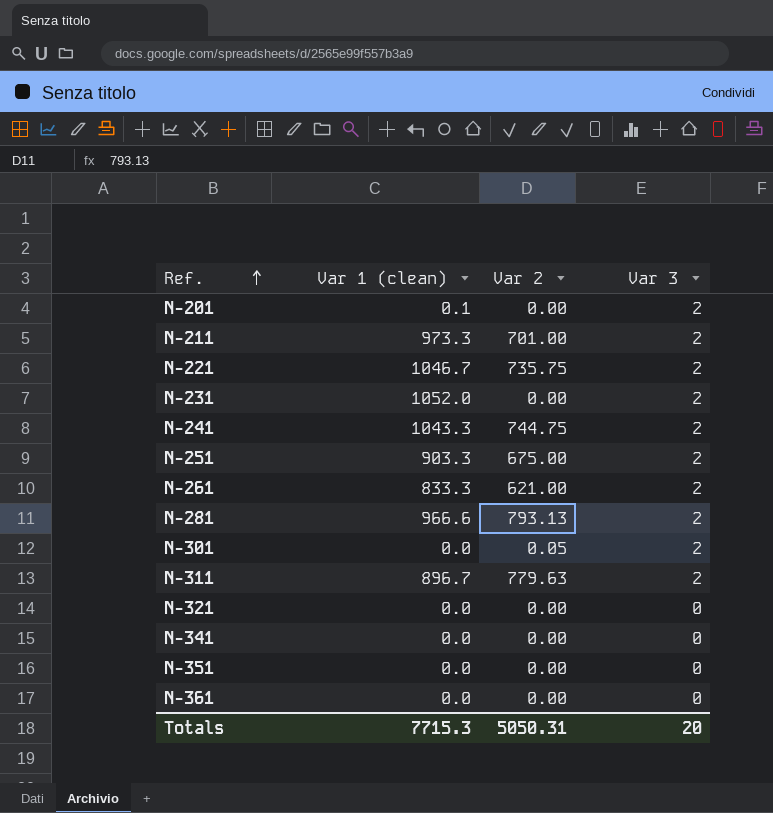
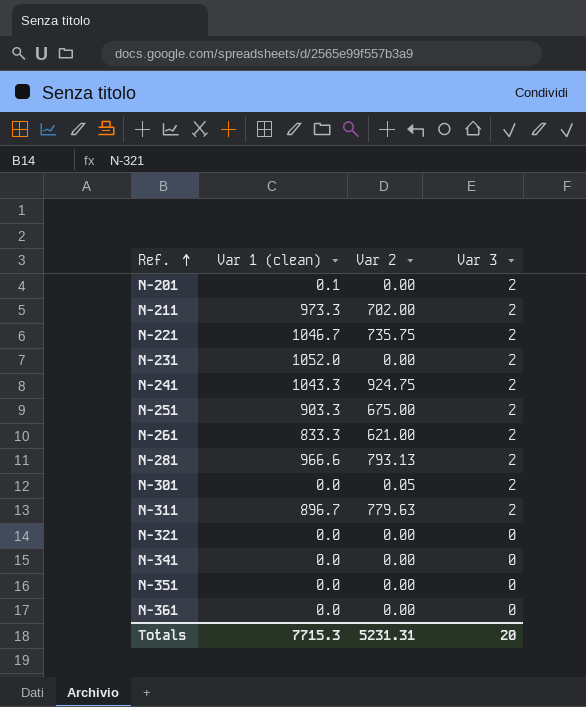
N-211 | Var 2: 701.00 -> 702.00
N-241 | Var 2: 744.75 -> 924.75
Totals | Var 2: 5050.31 -> 5231.31

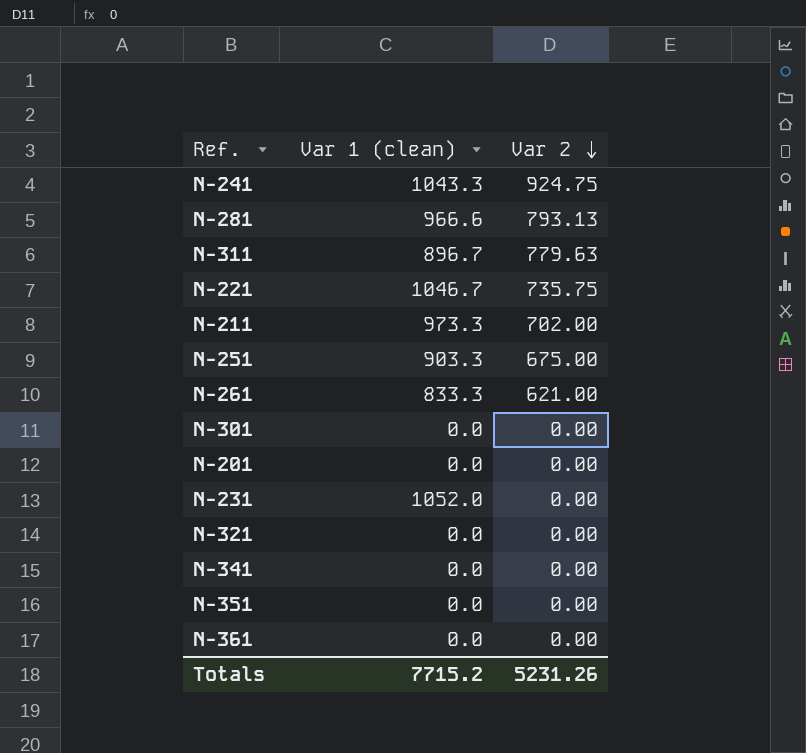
row order: Ref. ascending -> Var 2 descending
column Var 3 | position: 4 -> none
N-301 | Var 2: 0.05 -> 0.00
N-201 | Var 1 (clean): 0.1 -> 0.0
Totals | Var 1 (clean): 7715.3 -> 7715.2
Totals | Var 2: 5231.31 -> 5231.26

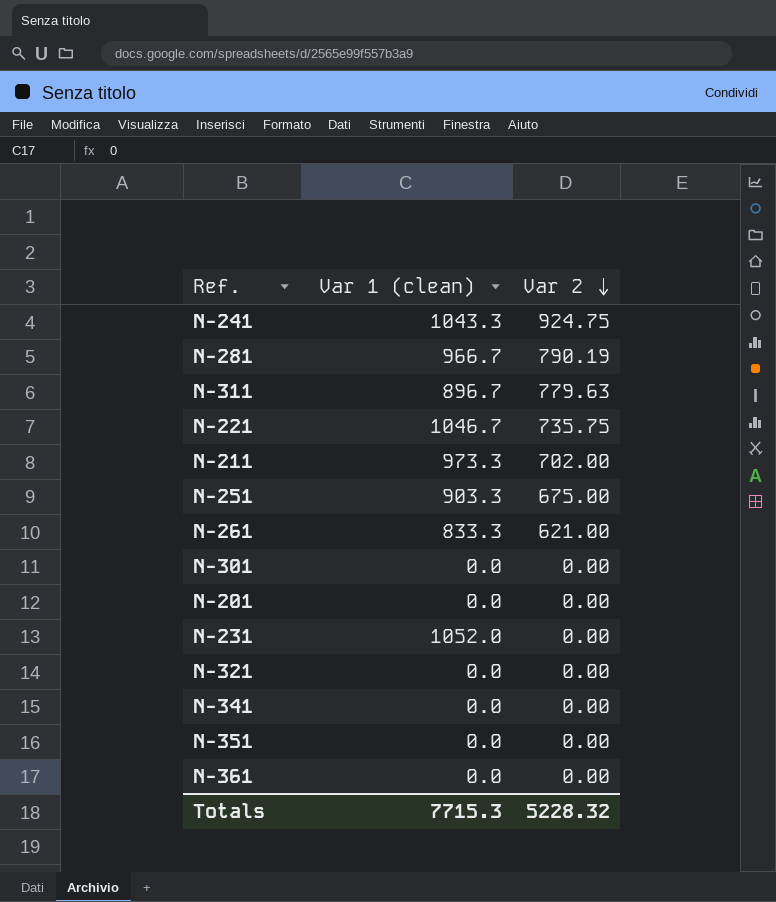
N-281 | Var 1 (clean): 966.6 -> 966.7
N-281 | Var 2: 793.13 -> 790.19
Totals | Var 1 (clean): 7715.2 -> 7715.3
Totals | Var 2: 5231.26 -> 5228.32

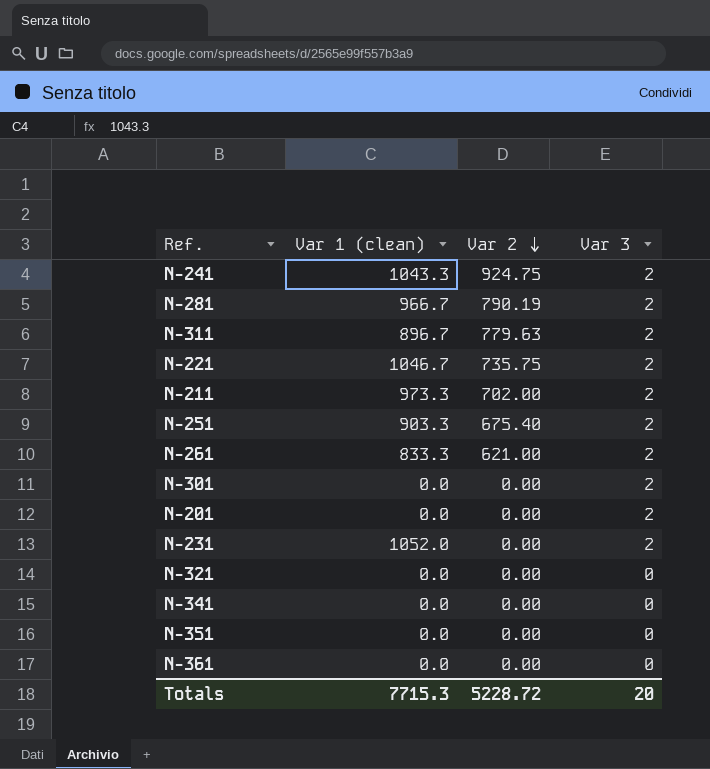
column Var 3 | position: none -> 4
N-251 | Var 2: 675.00 -> 675.40
Totals | Var 2: 5228.32 -> 5228.72

